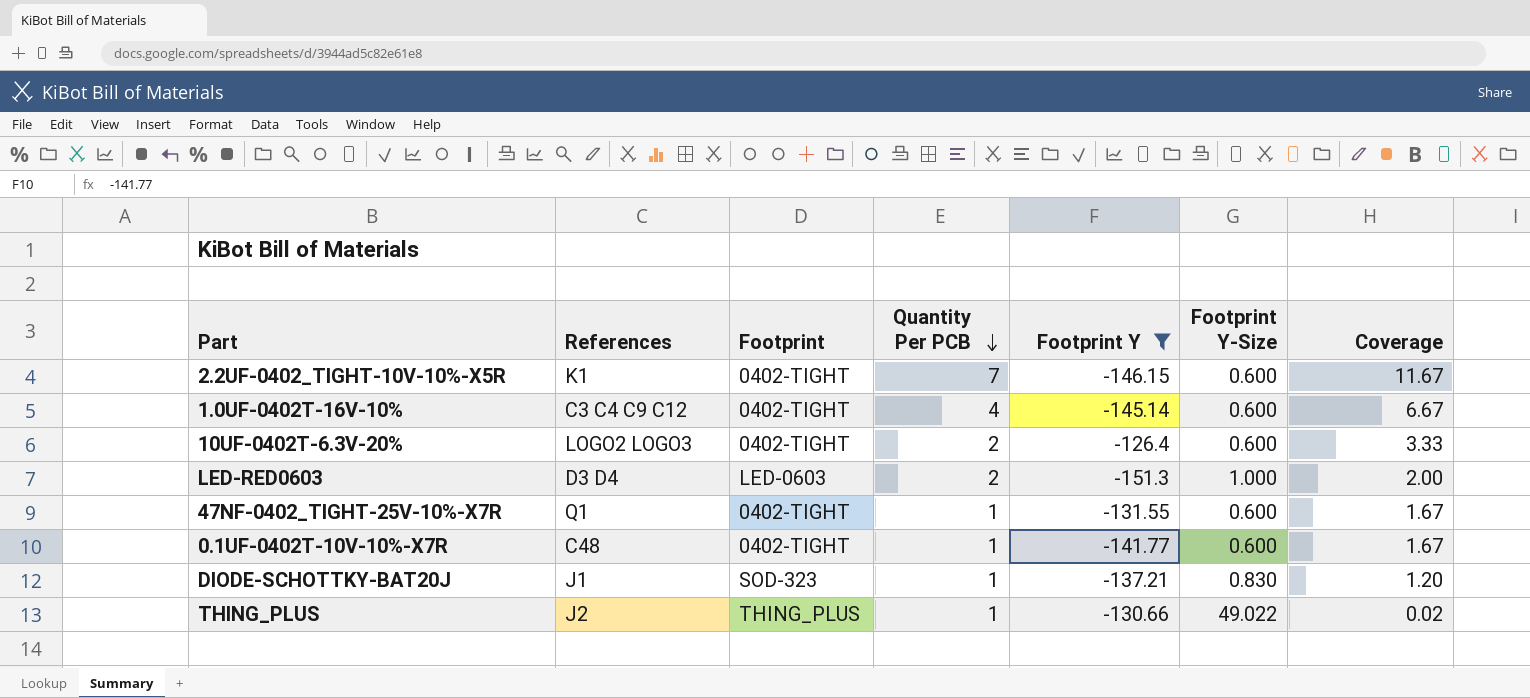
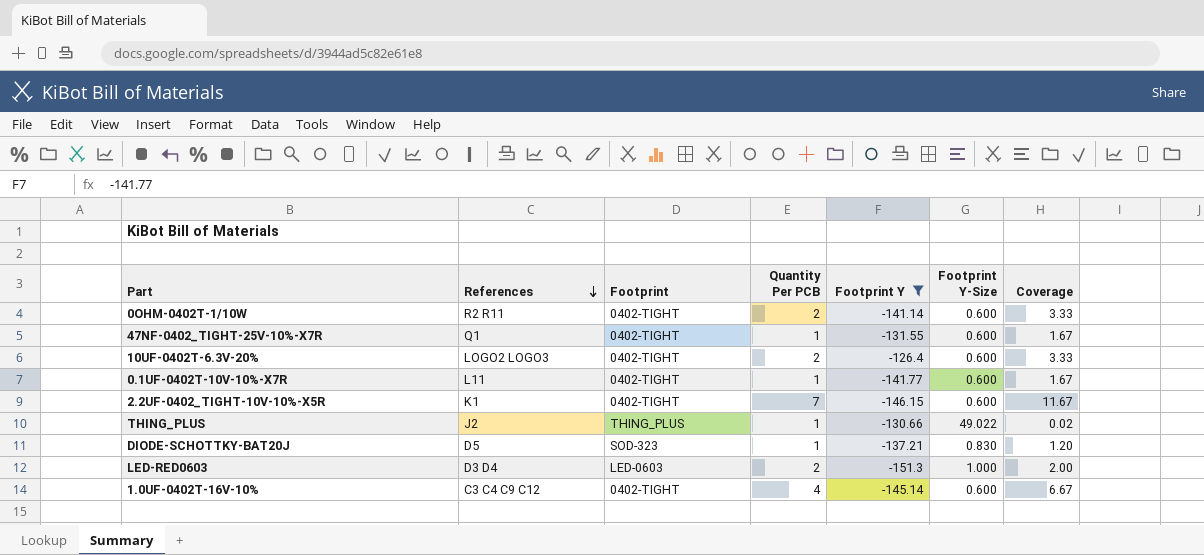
row order: Quantity Per PCB descending -> References descending
row 0OHM-0402T-1/10W: none -> R2 R11 | 0402-TIGHT | 2 | -141.14 | 0.600 | 3.33
0.1UF-0402T-10V-10%-X7R | References: C48 -> L11
DIODE-SCHOTTKY-BAT20J | References: J1 -> D5

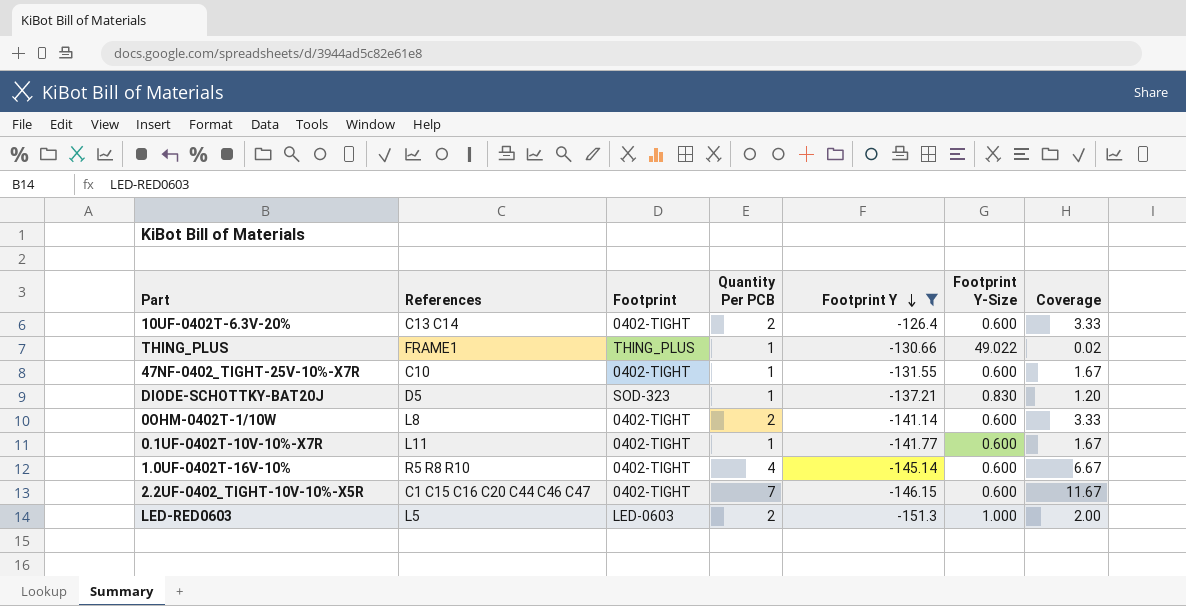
row order: References descending -> Footprint Y descending
10UF-0402T-6.3V-20% | References: LOGO2 LOGO3 -> C13 C14
THING_PLUS | References: J2 -> FRAME1
47NF-0402_TIGHT-25V-10%-X7R | References: Q1 -> C10
0OHM-0402T-1/10W | References: R2 R11 -> L8
1.0UF-0402T-16V-10% | References: C3 C4 C9 C12 -> R5 R8 R10
2.2UF-0402_TIGHT-10V-10%-X5R | References: K1 -> C1 C15 C16 C20 C44 C46 C47
LED-RED0603 | References: D3 D4 -> L5

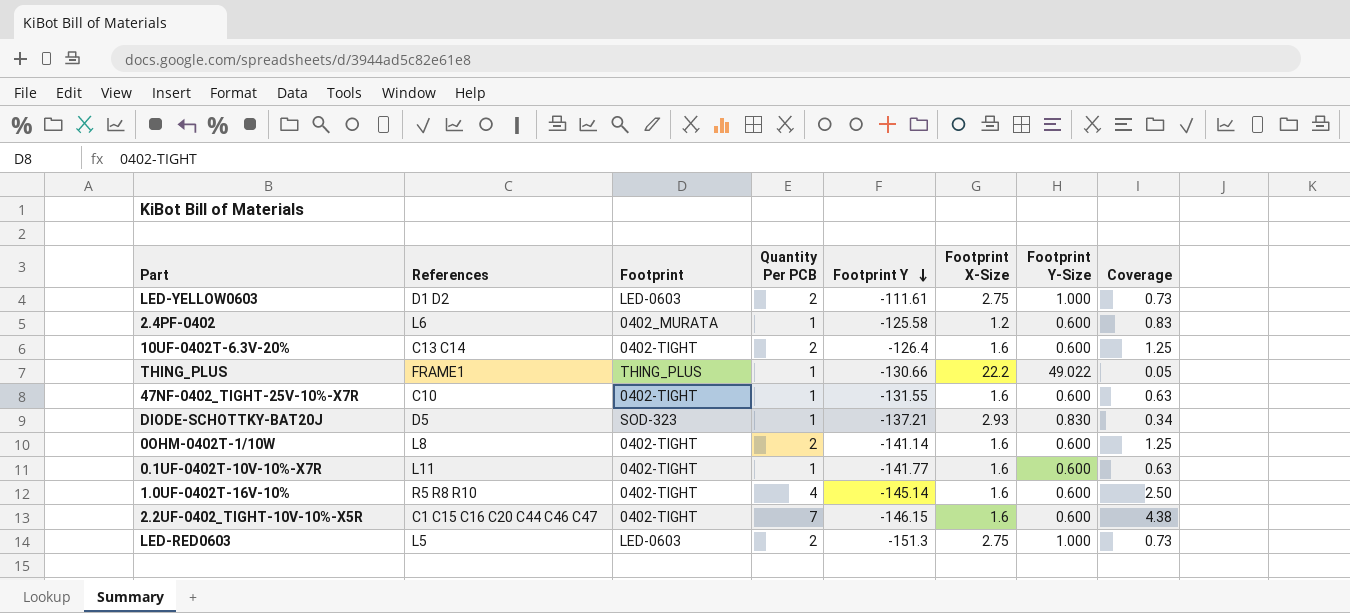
filter: Footprint Y <= -126.4 -> none
column Footprint X-Size | position: none -> 6
column Coverage | formula: [Quantity Per PCB] / [Footprint Y-Size] -> [Quantity Per PCB] / [Footprint X-Size]

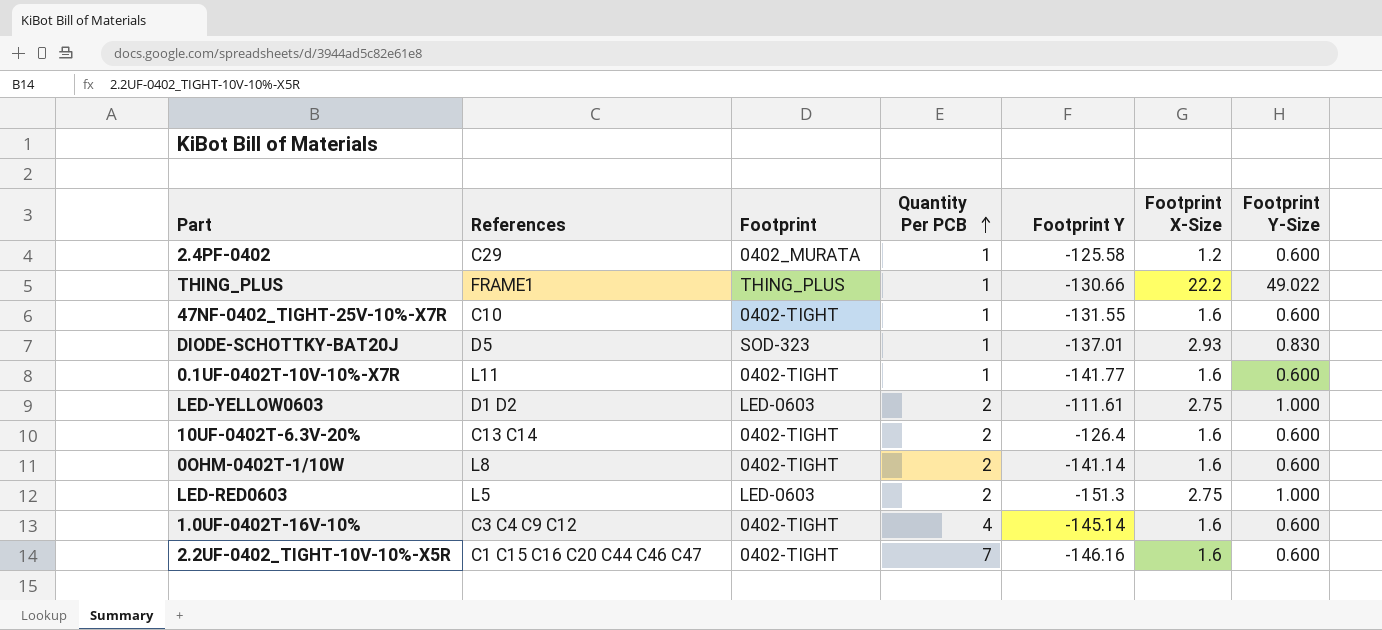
row order: Footprint Y descending -> Quantity Per PCB ascending
column Coverage | formula: [Quantity Per PCB] / [Footprint X-Size] -> none
2.4PF-0402 | References: L6 -> C29
DIODE-SCHOTTKY-BAT20J | Footprint Y: -137.21 -> -137.01
1.0UF-0402T-16V-10% | References: R5 R8 R10 -> C3 C4 C9 C12
2.2UF-0402_TIGHT-10V-10%-X5R | Footprint Y: -146.15 -> -146.16

